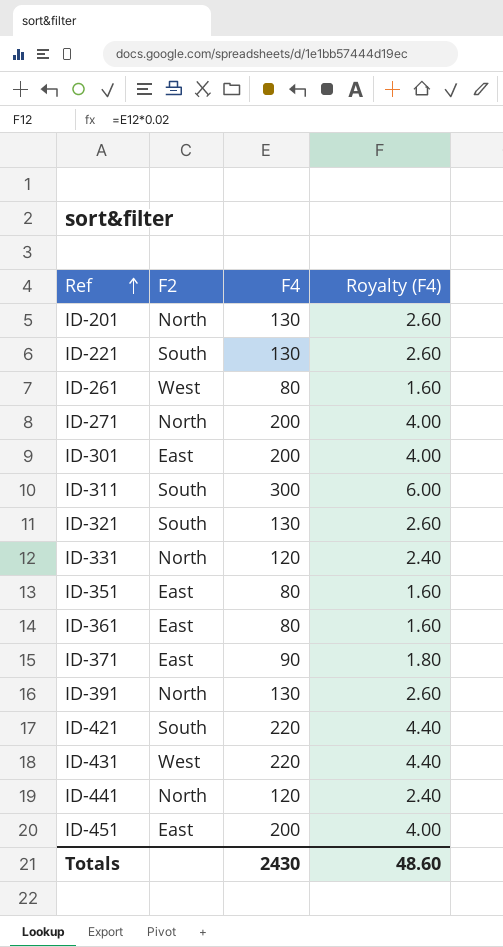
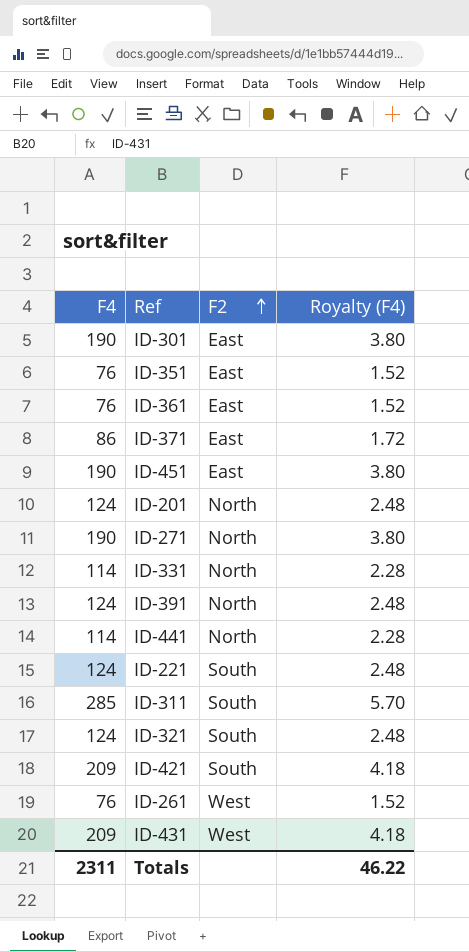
row order: Ref ascending -> F2 ascending
column F4 | position: 3 -> 1
ID-301 | F4: 200 -> 190
ID-301 | Royalty (F4): 4.00 -> 3.80
ID-351 | F4: 80 -> 76
ID-351 | Royalty (F4): 1.60 -> 1.52
ID-361 | F4: 80 -> 76
ID-361 | Royalty (F4): 1.60 -> 1.52
ID-371 | F4: 90 -> 86
ID-371 | Royalty (F4): 1.80 -> 1.72
ID-451 | F4: 200 -> 190
ID-451 | Royalty (F4): 4.00 -> 3.80
ID-201 | F4: 130 -> 124
ID-201 | Royalty (F4): 2.60 -> 2.48
ID-271 | F4: 200 -> 190
ID-271 | Royalty (F4): 4.00 -> 3.80
ID-331 | F4: 120 -> 114
ID-331 | Royalty (F4): 2.40 -> 2.28
ID-391 | F4: 130 -> 124
ID-391 | Royalty (F4): 2.60 -> 2.48
ID-441 | F4: 120 -> 114
ID-441 | Royalty (F4): 2.40 -> 2.28
ID-221 | F4: 130 -> 124
ID-221 | Royalty (F4): 2.60 -> 2.48
ID-311 | F4: 300 -> 285
ID-311 | Royalty (F4): 6.00 -> 5.70
ID-321 | F4: 130 -> 124
ID-321 | Royalty (F4): 2.60 -> 2.48
ID-421 | F4: 220 -> 209
ID-421 | Royalty (F4): 4.40 -> 4.18
ID-261 | F4: 80 -> 76
ID-261 | Royalty (F4): 1.60 -> 1.52
ID-431 | F4: 220 -> 209
ID-431 | Royalty (F4): 4.40 -> 4.18
Totals | F4: 2430 -> 2311
Totals | Royalty (F4): 48.60 -> 46.22

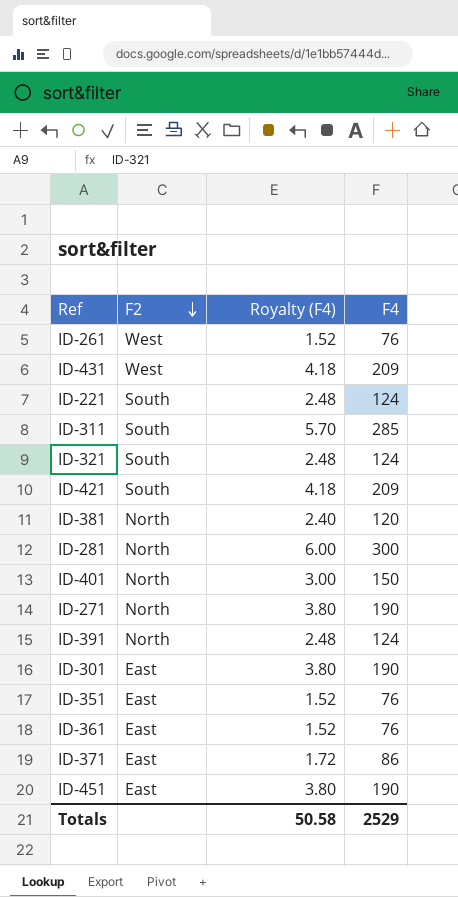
row order: F2 ascending -> F2 descending
column F4 | position: 1 -> 4
row ID-201: 124 | North | 2.48 -> none
row ID-331: 114 | North | 2.28 -> none
row ID-441: 114 | North | 2.28 -> none
row ID-381: none -> North | 2.40 | 120
row ID-281: none -> North | 6.00 | 300
row ID-401: none -> North | 3.00 | 150
Totals | Royalty (F4): 46.22 -> 50.58
Totals | F4: 2311 -> 2529

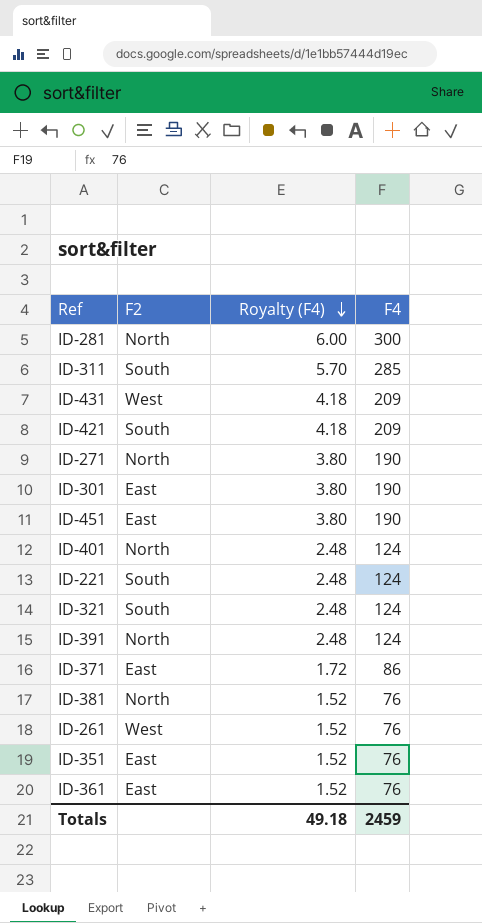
row order: F2 descending -> Royalty (F4) descending
ID-401 | Royalty (F4): 3.00 -> 2.48
ID-401 | F4: 150 -> 124
ID-381 | Royalty (F4): 2.40 -> 1.52
ID-381 | F4: 120 -> 76
Totals | Royalty (F4): 50.58 -> 49.18
Totals | F4: 2529 -> 2459

